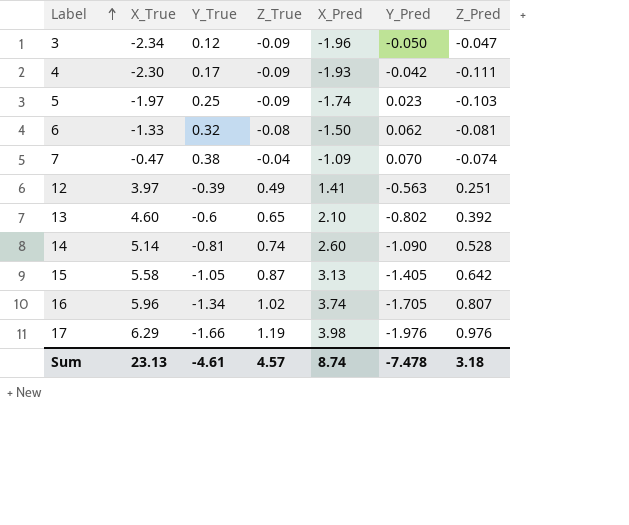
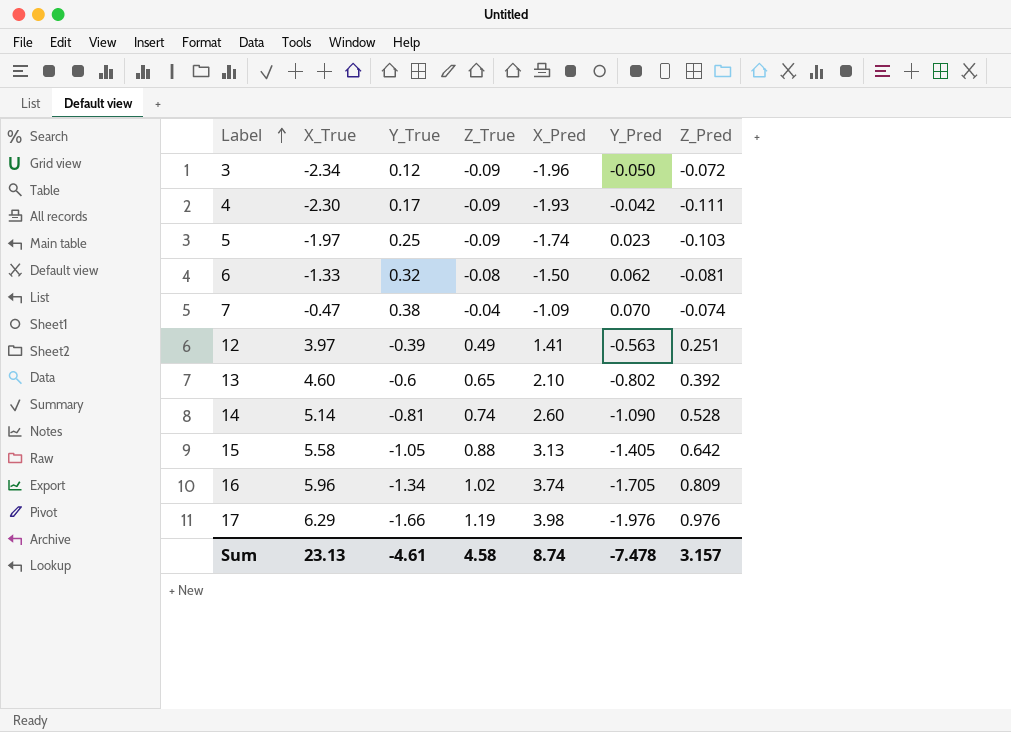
3 | Z_Pred: -0.047 -> -0.072
15 | Z_True: 0.87 -> 0.88
16 | Z_Pred: 0.807 -> 0.809
Sum | Z_True: 4.57 -> 4.58
Sum | Z_Pred: 3.18 -> 3.157

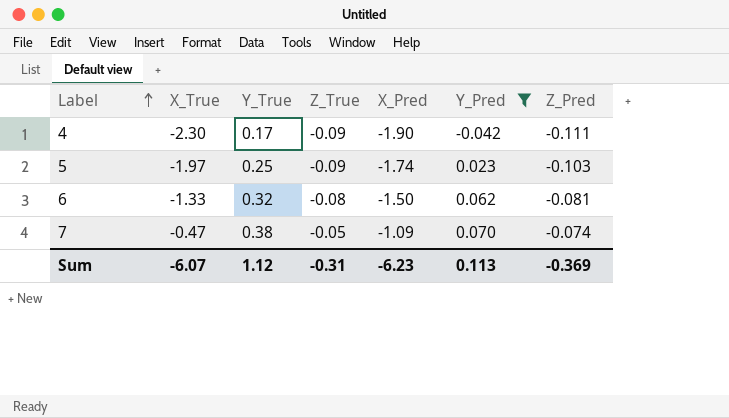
filter: none -> Y_Pred >= -0.042
4 | X_Pred: -1.93 -> -1.90
7 | Z_True: -0.04 -> -0.05
Sum | X_True: 23.13 -> -6.07
Sum | Y_True: -4.61 -> 1.12
Sum | Z_True: 4.58 -> -0.31
Sum | X_Pred: 8.74 -> -6.23
Sum | Y_Pred: -7.478 -> 0.113
Sum | Z_Pred: 3.157 -> -0.369

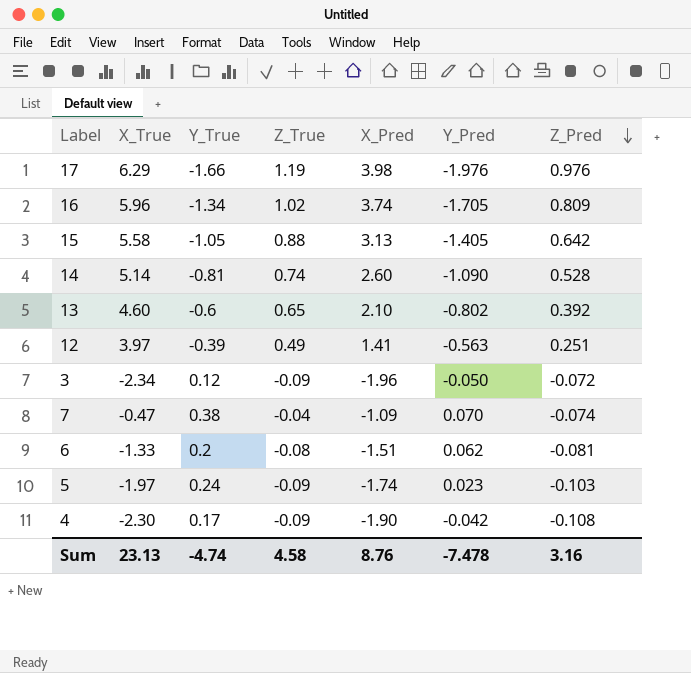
filter: Y_Pred >= -0.042 -> none
row order: Label ascending -> Z_Pred descending
7 | Z_True: -0.05 -> -0.04
6 | Y_True: 0.32 -> 0.2
6 | X_Pred: -1.50 -> -1.51
5 | Y_True: 0.25 -> 0.24
4 | Z_Pred: -0.111 -> -0.108
Sum | X_True: -6.07 -> 23.13
Sum | Y_True: 1.12 -> -4.74
Sum | Z_True: -0.31 -> 4.58
Sum | X_Pred: -6.23 -> 8.76
Sum | Y_Pred: 0.113 -> -7.478
Sum | Z_Pred: -0.369 -> 3.16

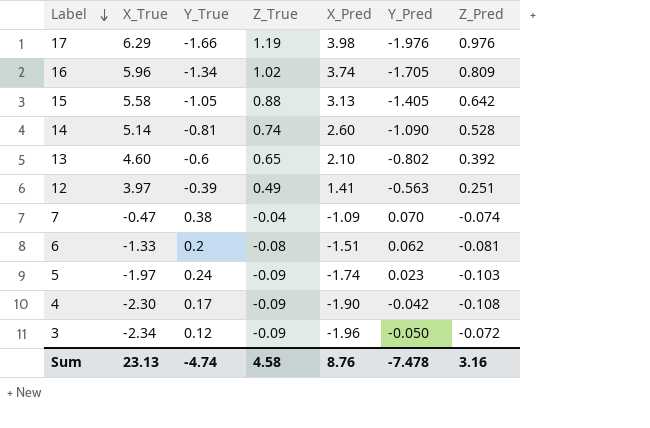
row order: Z_Pred descending -> Label descending

